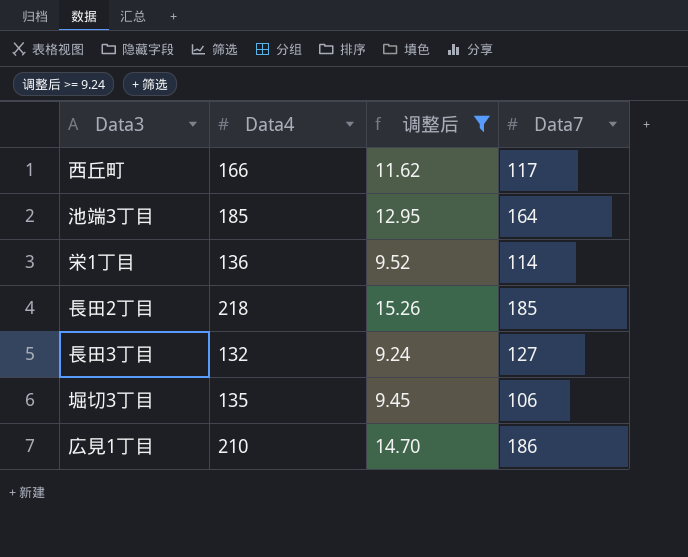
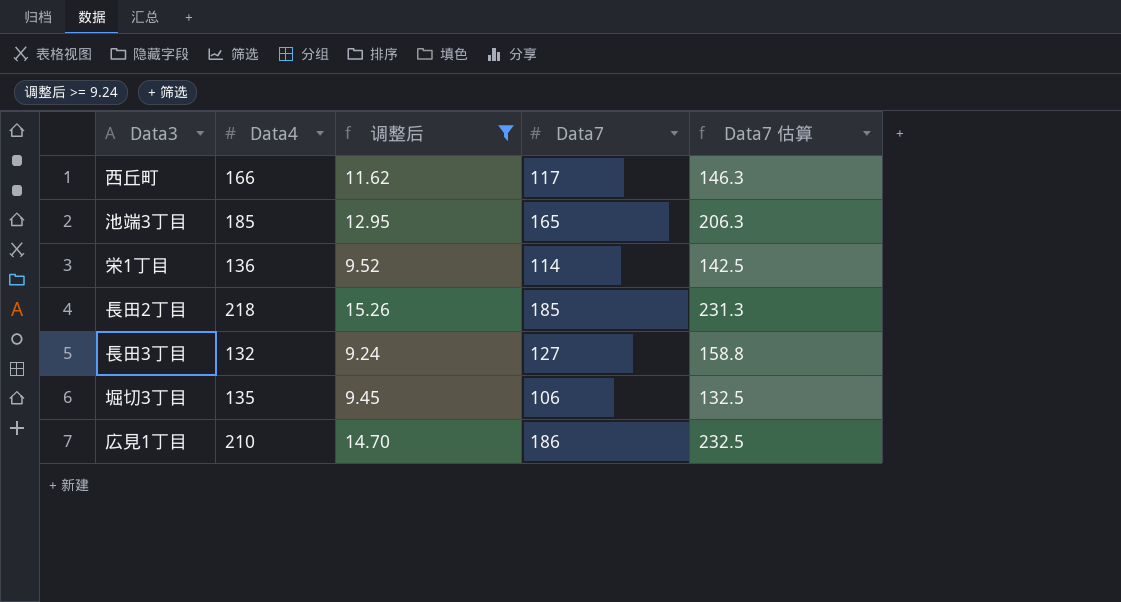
column Data7 估算 | formula: none -> [Data7] * 1.25
池端3丁目 | Data7: 164 -> 165

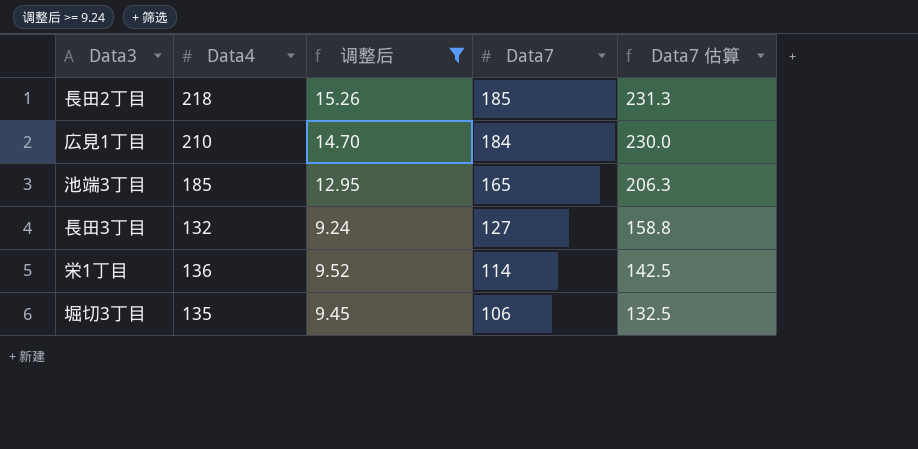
row order: none -> Data7 descending
row 西丘町: 166 | 11.62 | 117 | 146.3 -> none
広見1丁目 | Data7: 186 -> 184
広見1丁目 | Data7 估算: 232.5 -> 230.0

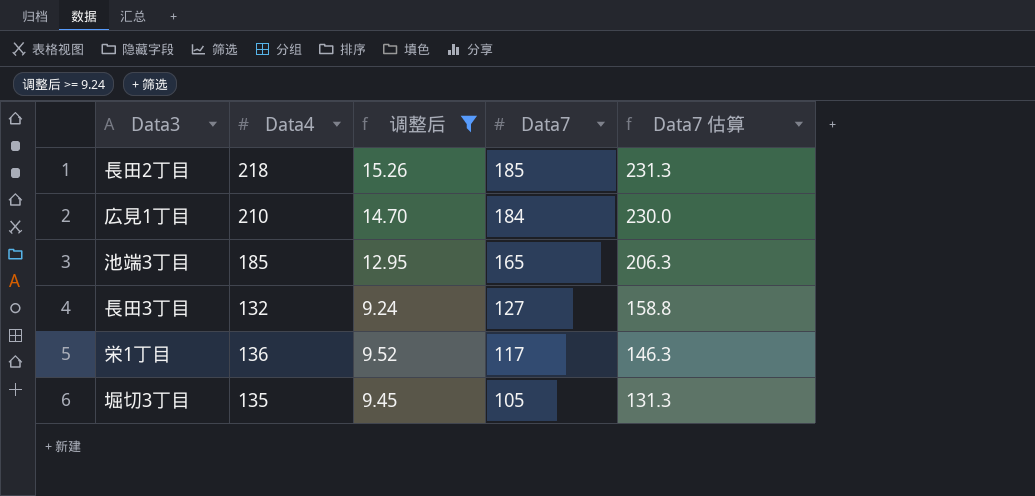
栄1丁目 | Data7: 114 -> 117
栄1丁目 | Data7 估算: 142.5 -> 146.3
堀切3丁目 | Data7: 106 -> 105
堀切3丁目 | Data7 估算: 132.5 -> 131.3

